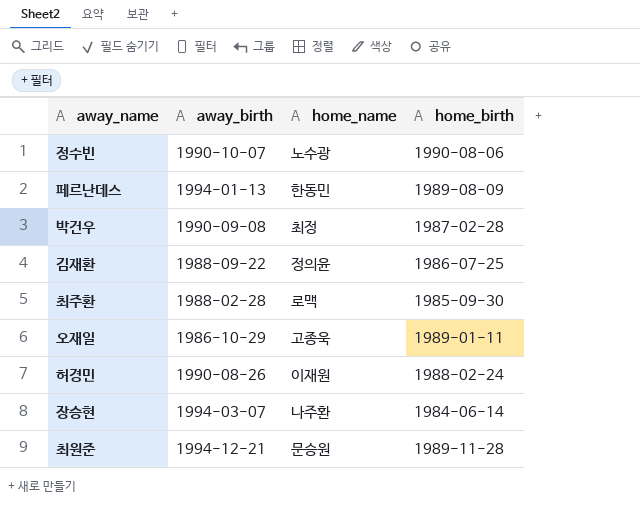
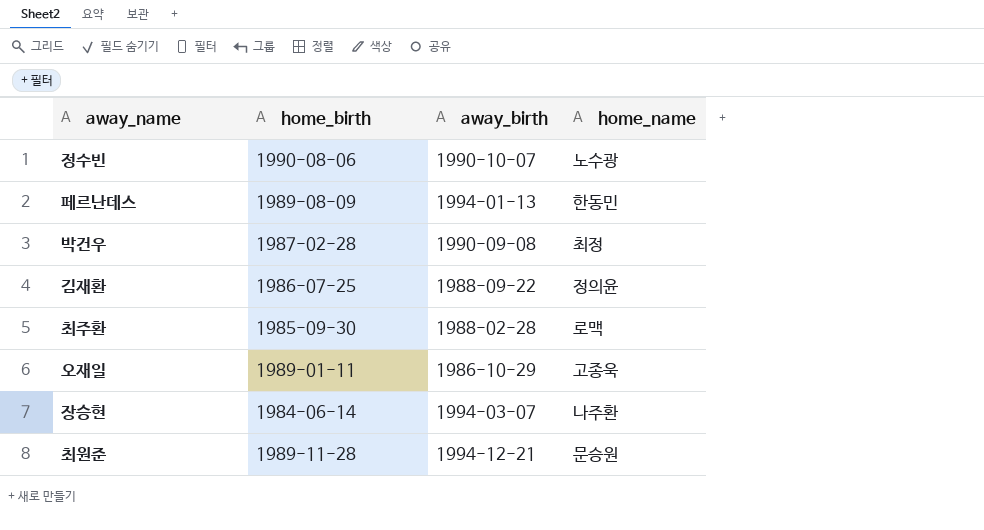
column home_birth | position: 4 -> 2
row 허경민: 1990-08-26 | 이재원 | 1988-02-24 -> none

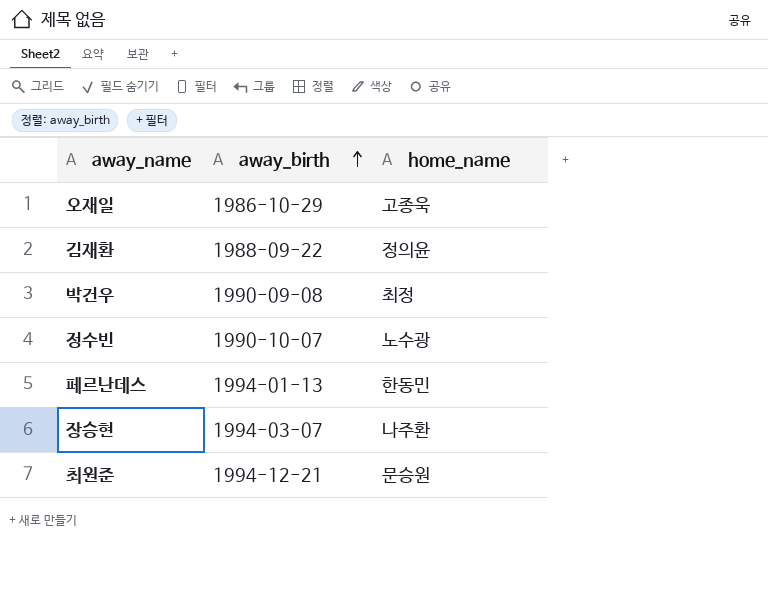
row order: none -> away_birth ascending
column home_birth | position: 2 -> none
row 최주환: 1985-09-30 | 1988-02-28 | 로맥 -> none

